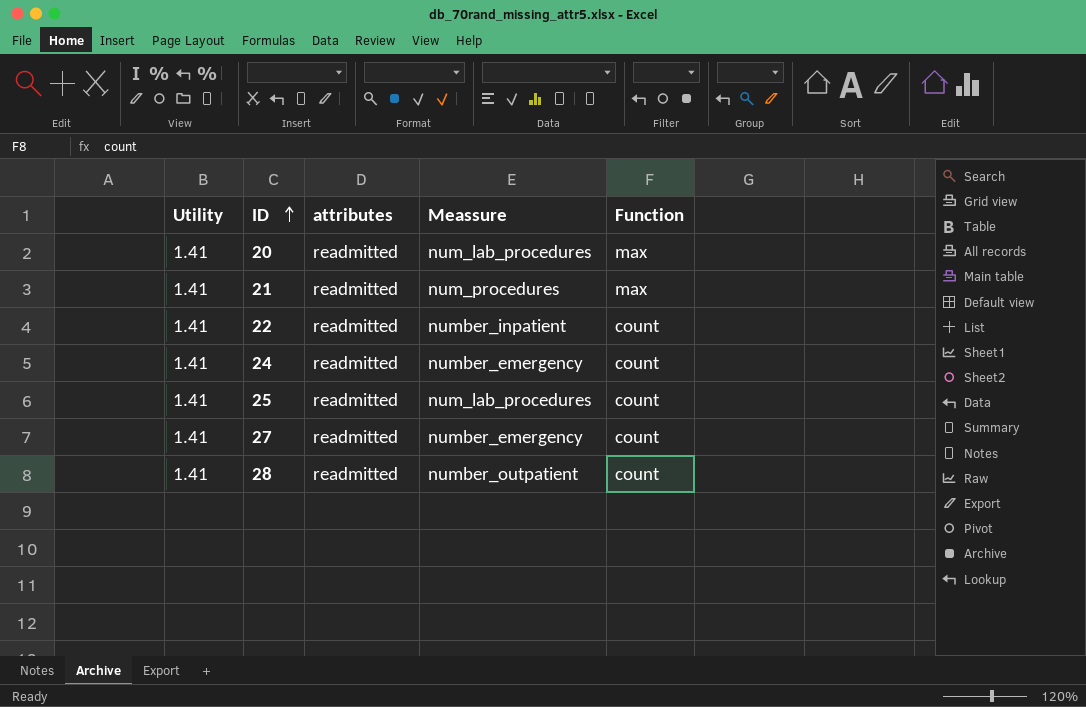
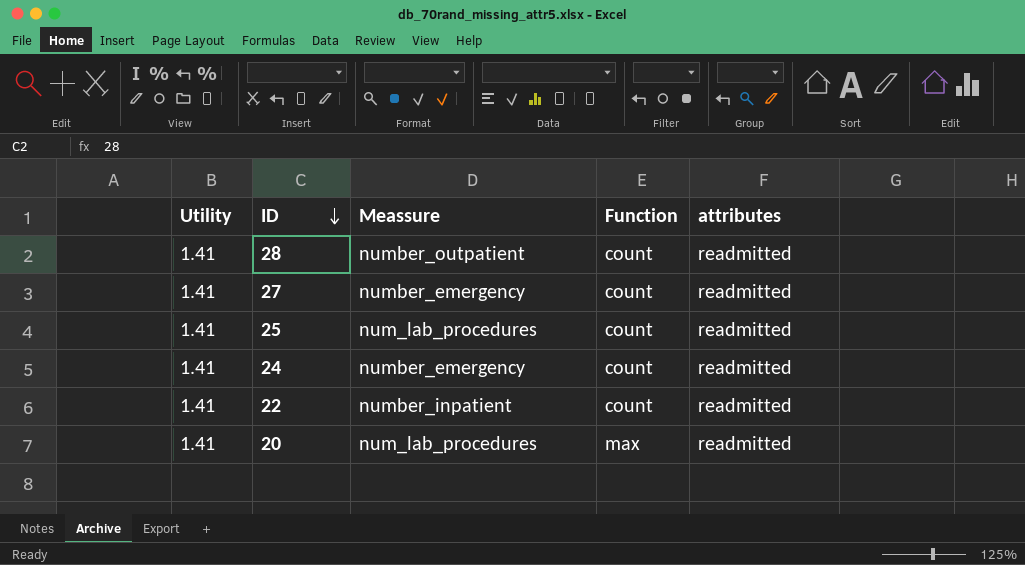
row order: ID ascending -> ID descending
column attributes | position: 3 -> 5
row 21: 1.41 | readmitted | num_procedures | max -> none

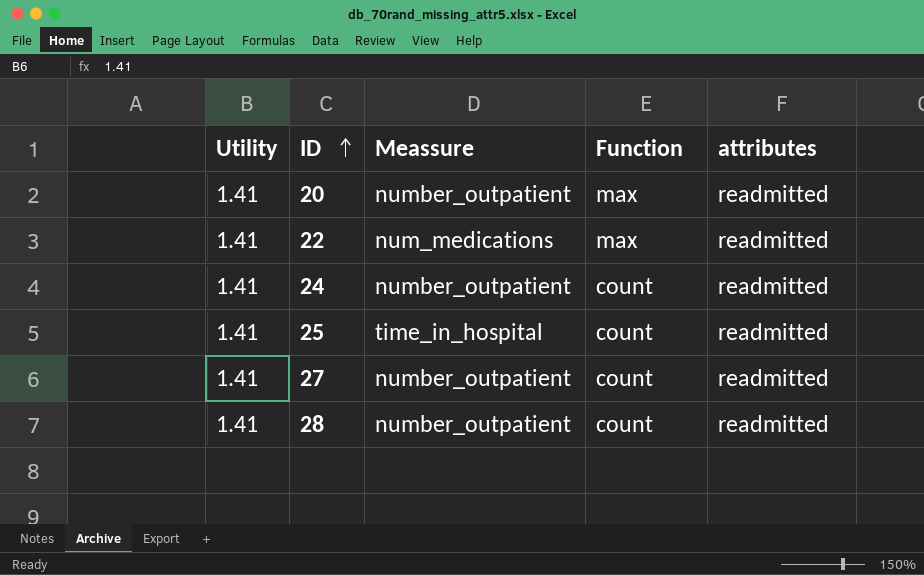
row order: ID descending -> ID ascending
20 | Meassure: num_lab_procedures -> number_outpatient
22 | Meassure: number_inpatient -> num_medications
22 | Function: count -> max
24 | Meassure: number_emergency -> number_outpatient
25 | Meassure: num_lab_procedures -> time_in_hospital
27 | Meassure: number_emergency -> number_outpatient

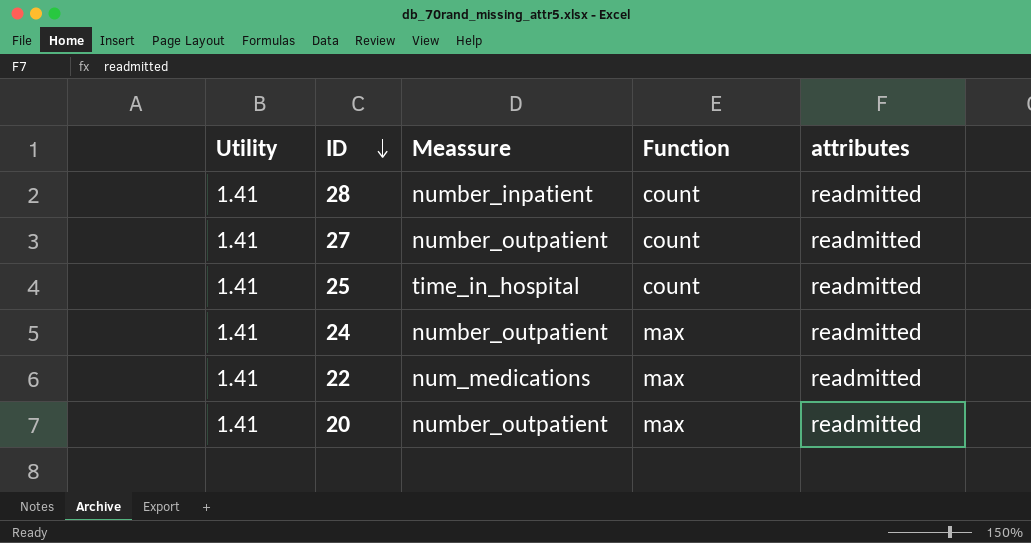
row order: ID ascending -> ID descending
28 | Meassure: number_outpatient -> number_inpatient
24 | Function: count -> max

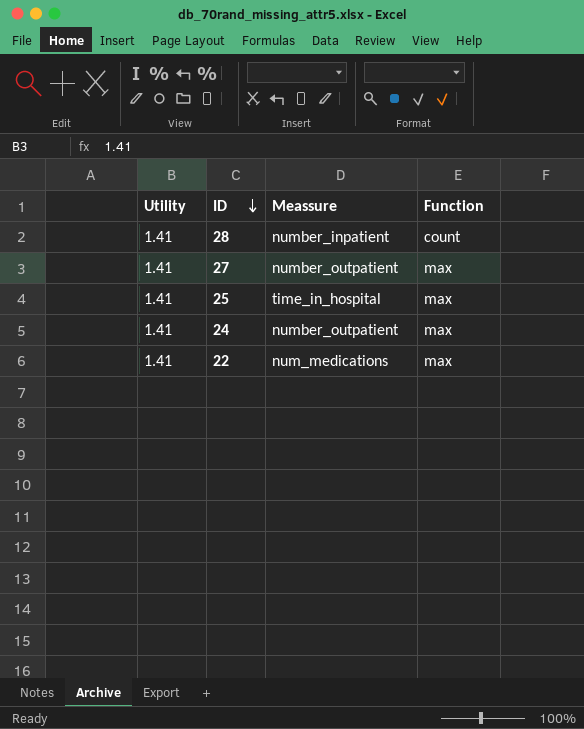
column attributes | position: 5 -> none
row 20: 1.41 | number_outpatient | max | readmitted -> none
27 | Function: count -> max
25 | Function: count -> max

